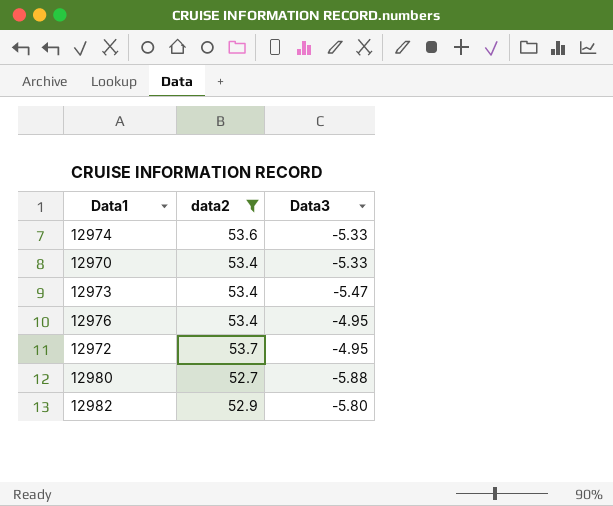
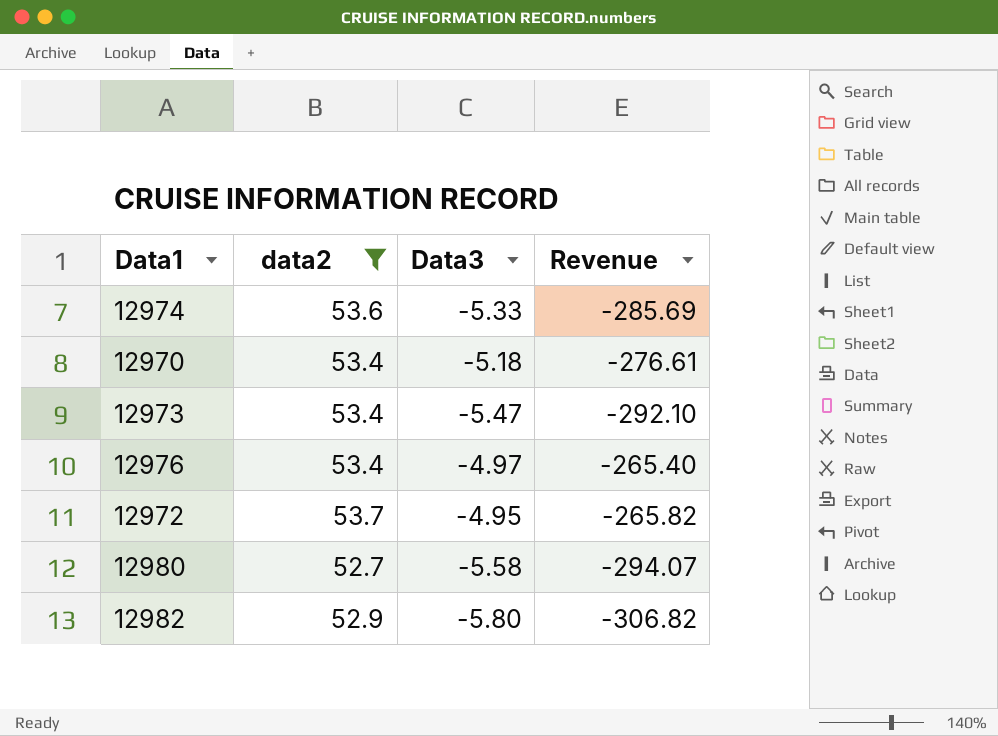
column Revenue | formula: none -> [data2] * [Data3]
12970 | Data3: -5.33 -> -5.18
12976 | Data3: -4.95 -> -4.97
12980 | Data3: -5.88 -> -5.58

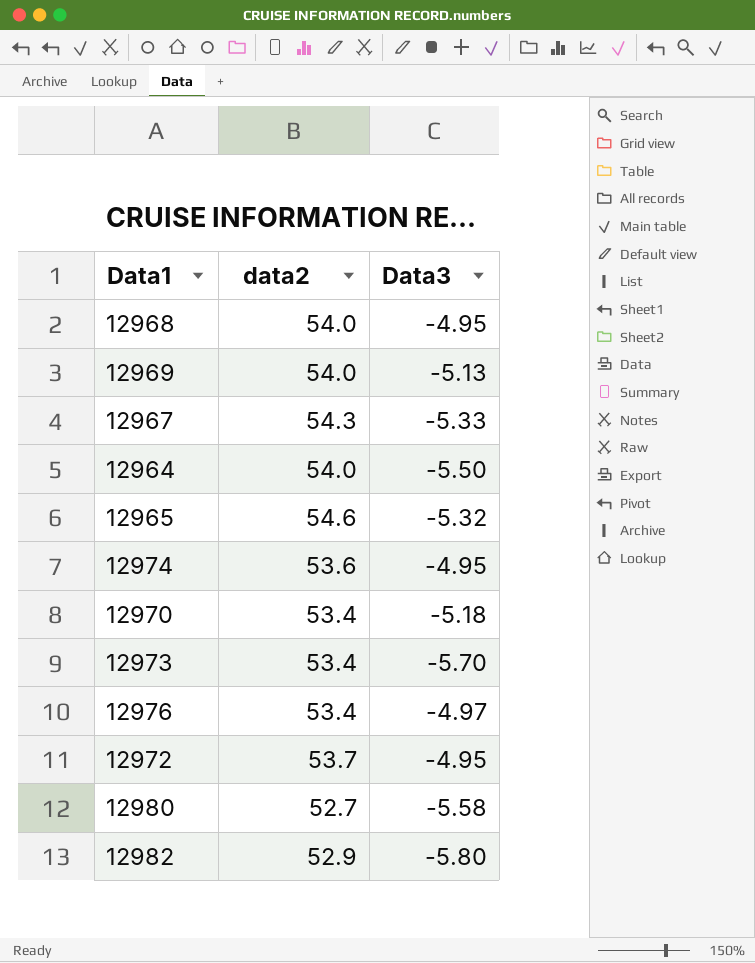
filter: data2 <= 53.7 -> none
column Revenue | formula: [data2] * [Data3] -> none
12974 | Data3: -5.33 -> -4.95
12973 | Data3: -5.47 -> -5.70

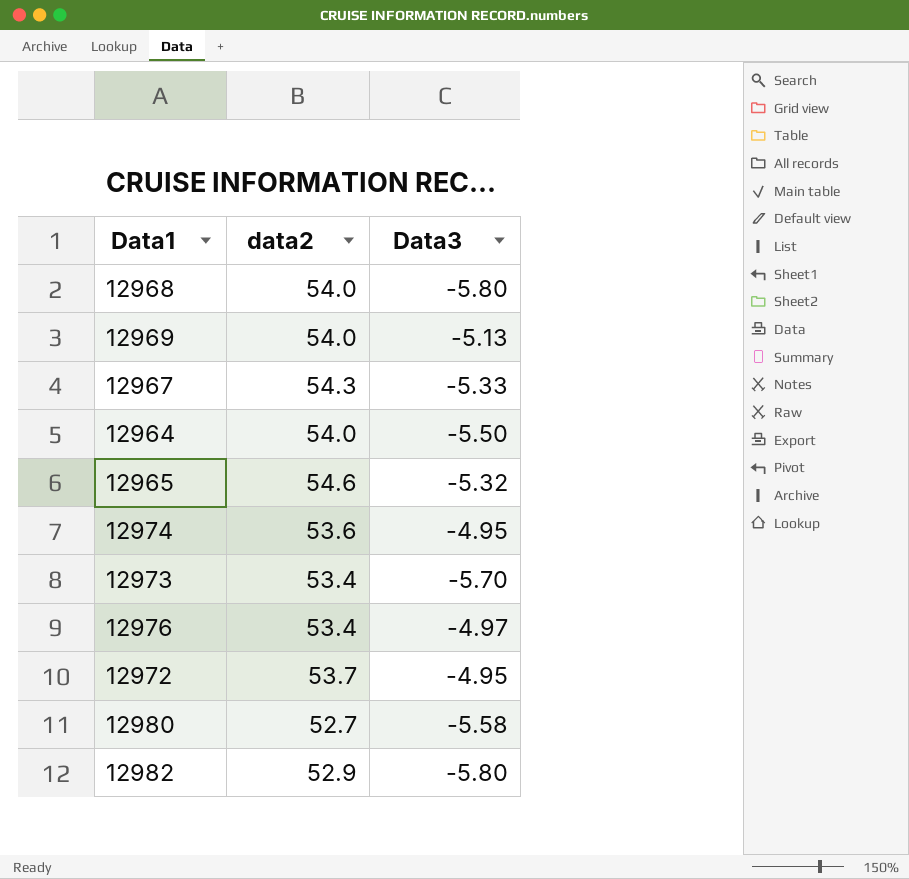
row 12970: 53.4 | -5.18 -> none
12968 | Data3: -4.95 -> -5.80

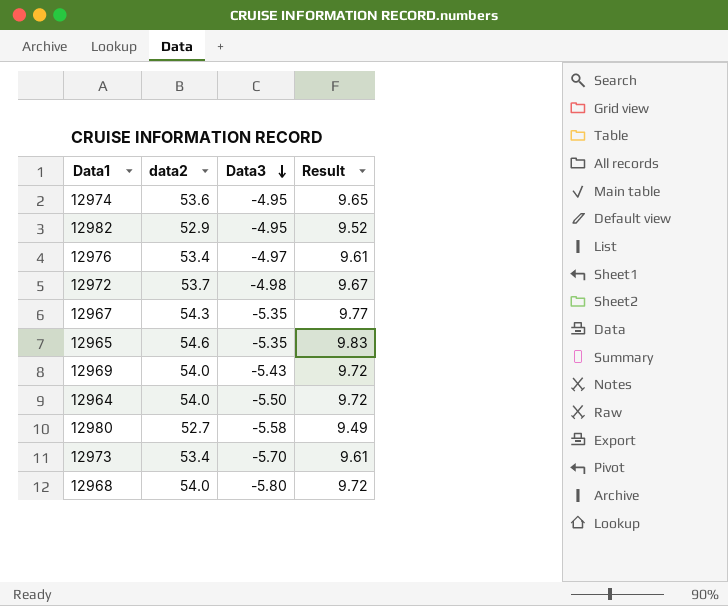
row order: none -> Data3 descending
column Result | formula: none -> [data2] * 0.18
12982 | Data3: -5.80 -> -4.95
12972 | Data3: -4.95 -> -4.98
12967 | Data3: -5.33 -> -5.35
12965 | Data3: -5.32 -> -5.35
12969 | Data3: -5.13 -> -5.43

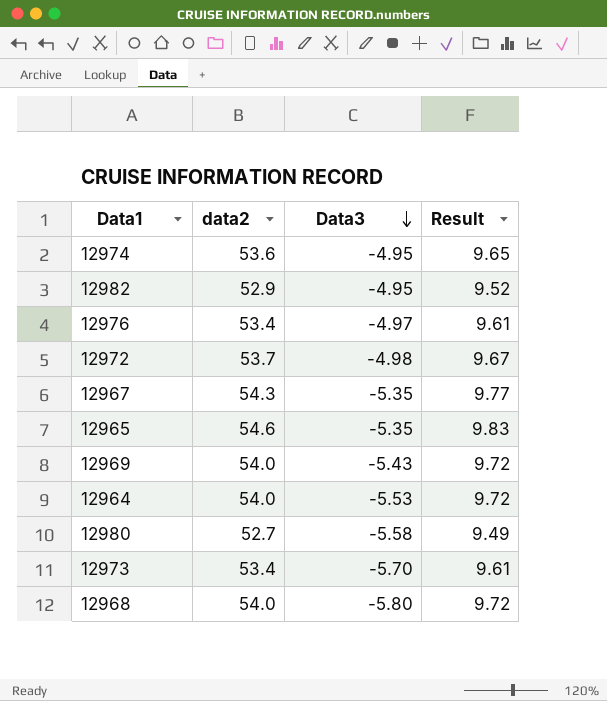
12964 | Data3: -5.50 -> -5.53

